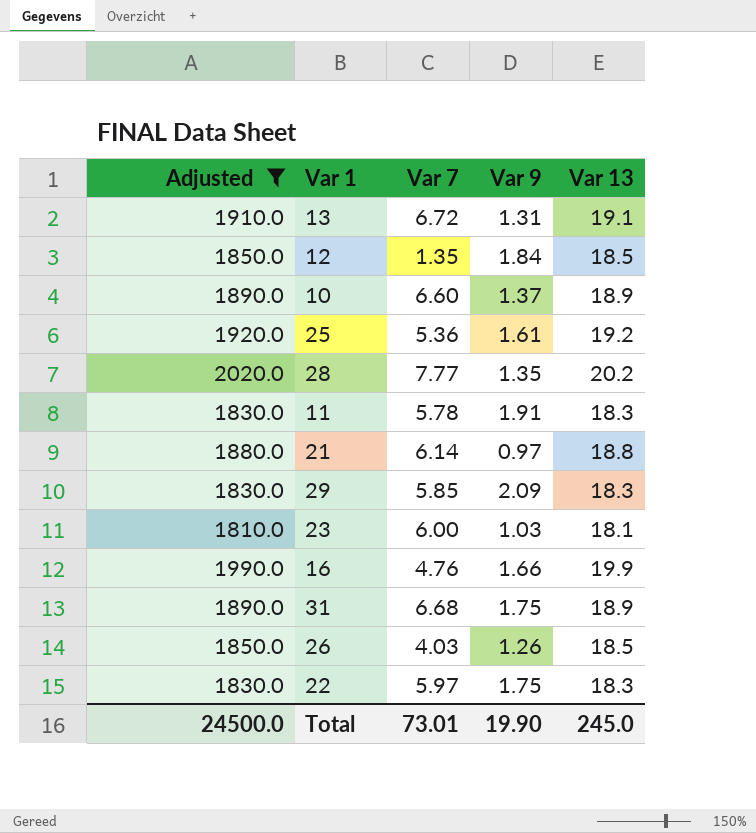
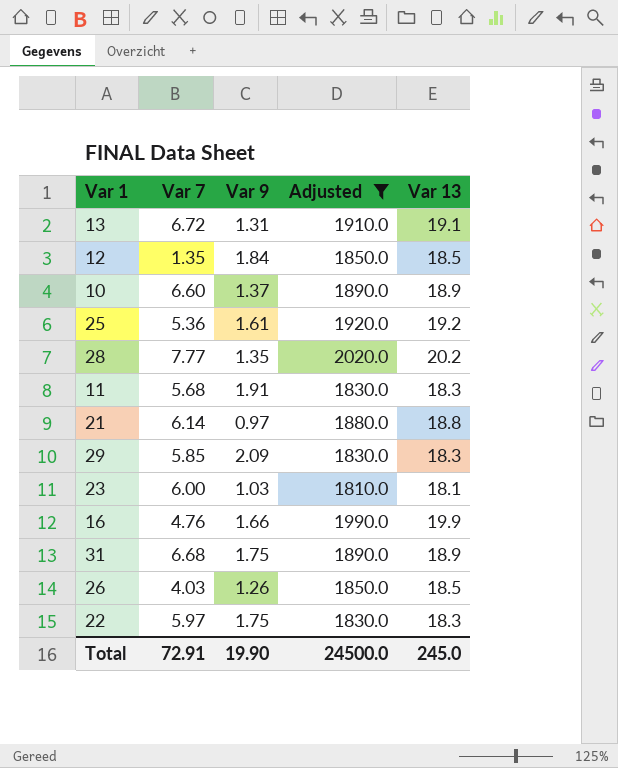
column Adjusted | position: 1 -> 4
11 | Var 7: 5.78 -> 5.68
Total | Var 7: 73.01 -> 72.91

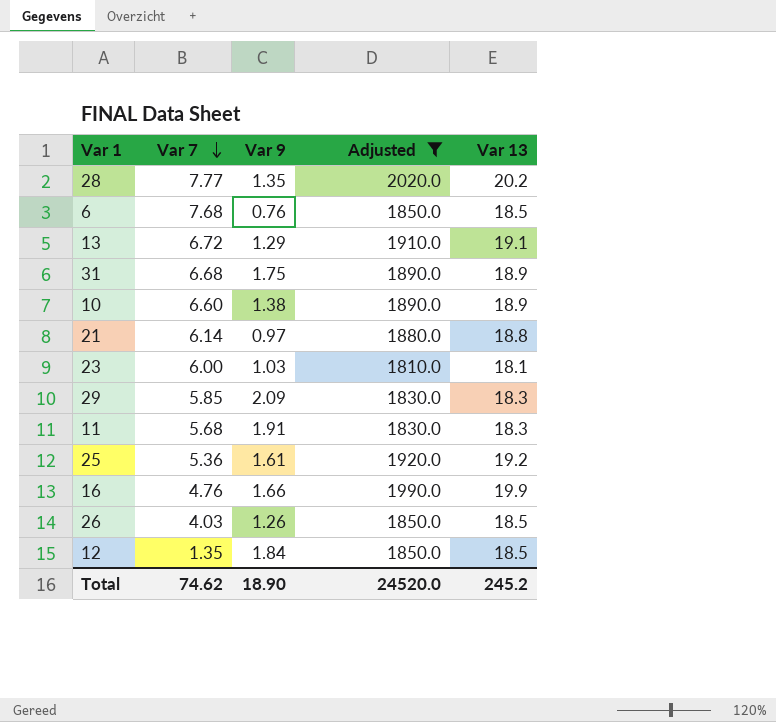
row order: none -> Var 7 descending
row 22: 5.97 | 1.75 | 1830.0 | 18.3 -> none
row 6: none -> 7.68 | 0.76 | 1850.0 | 18.5
13 | Var 9: 1.31 -> 1.29
10 | Var 9: 1.37 -> 1.38
Total | Var 7: 72.91 -> 74.62
Total | Var 9: 19.90 -> 18.90
Total | Adjusted: 24500.0 -> 24520.0
Total | Var 13: 245.0 -> 245.2

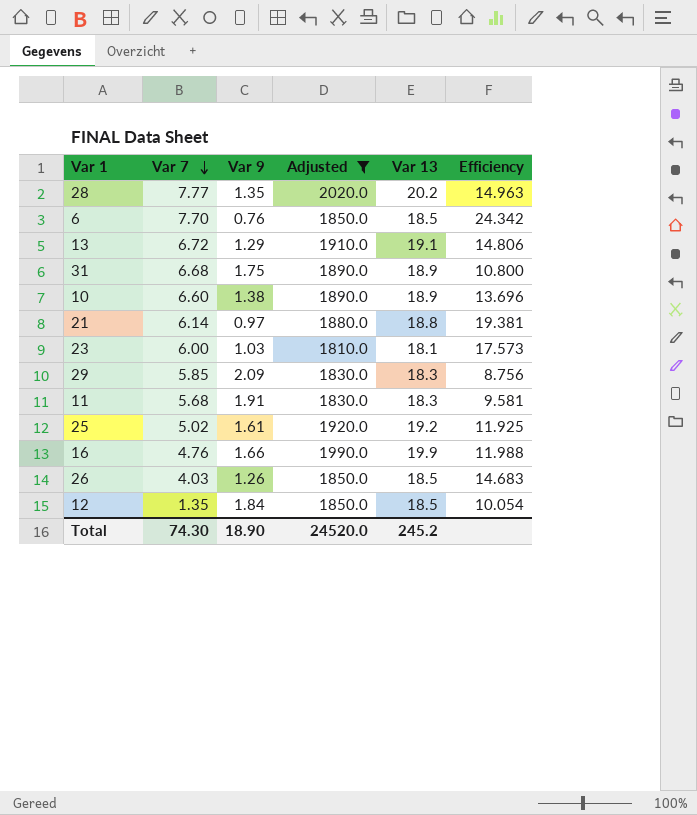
column Efficiency | formula: none -> [Var 13] / [Var 9]
6 | Var 7: 7.68 -> 7.70
25 | Var 7: 5.36 -> 5.02
Total | Var 7: 74.62 -> 74.30

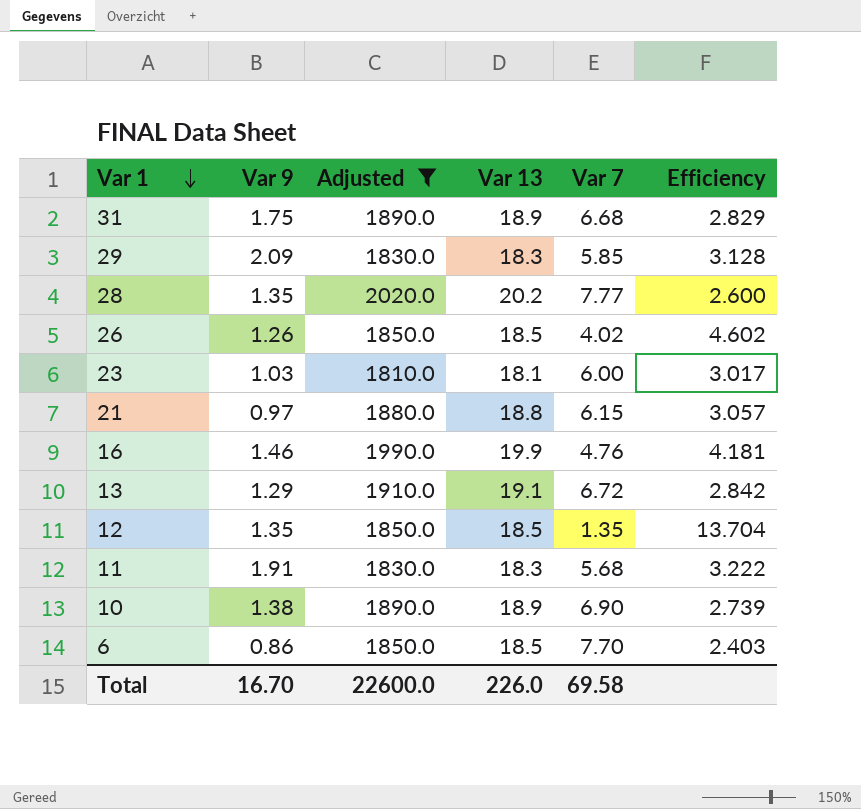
row order: Var 7 descending -> Var 1 descending
column Var 7 | position: 2 -> 5
column Efficiency | formula: [Var 13] / [Var 9] -> [Var 13] / [Var 7]
row 25: 5.02 | 1.61 | 1920.0 | 19.2 | 11.925 -> none
26 | Var 7: 4.03 -> 4.02
21 | Var 7: 6.14 -> 6.15
16 | Var 9: 1.66 -> 1.46
12 | Var 9: 1.84 -> 1.35
10 | Var 7: 6.60 -> 6.90
6 | Var 9: 0.76 -> 0.86
Total | Var 9: 18.90 -> 16.70
Total | Adjusted: 24520.0 -> 22600.0
Total | Var 13: 245.2 -> 226.0
Total | Var 7: 74.30 -> 69.58

